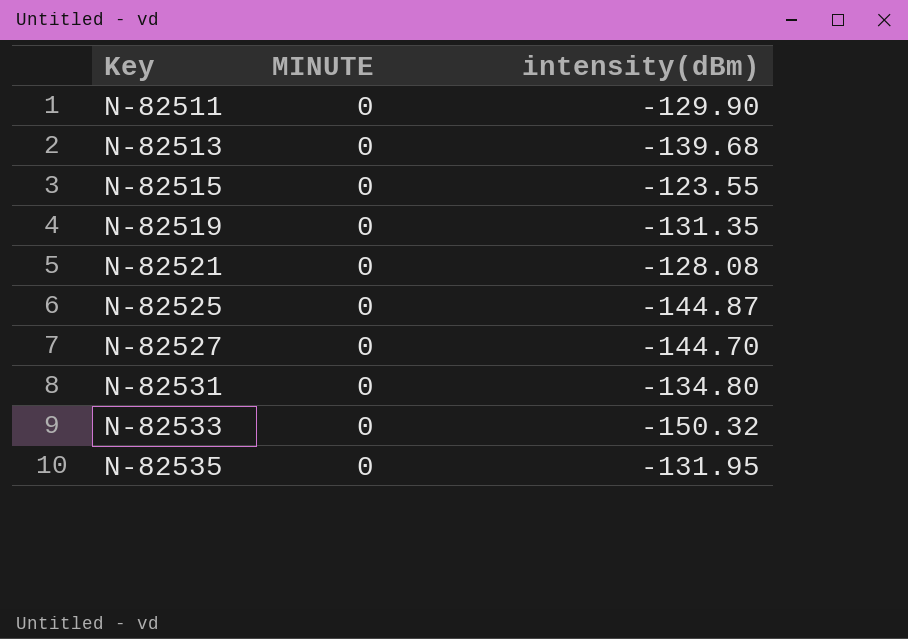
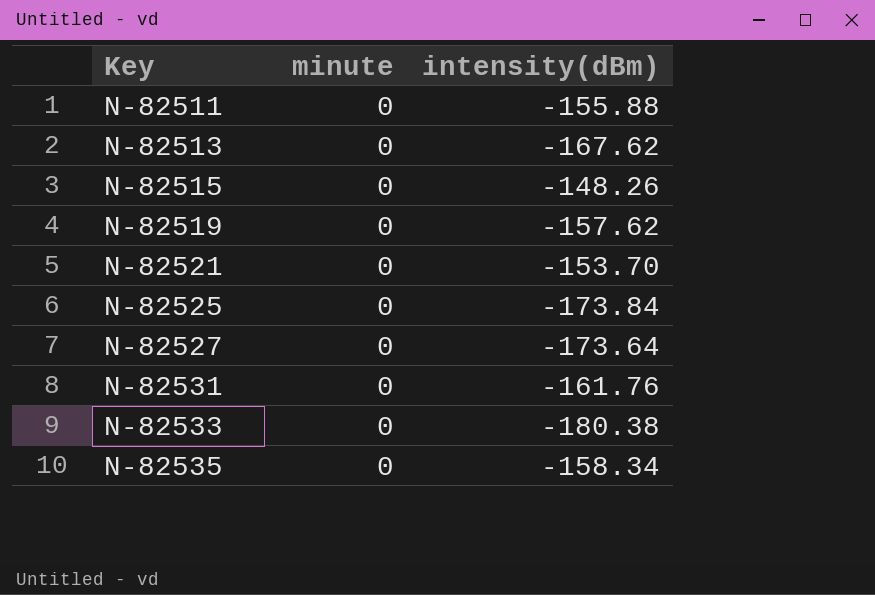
column name: MINUTE -> minute
N-82511 | intensity(dBm): -129.90 -> -155.88
N-82513 | intensity(dBm): -139.68 -> -167.62
N-82515 | intensity(dBm): -123.55 -> -148.26
N-82519 | intensity(dBm): -131.35 -> -157.62
N-82521 | intensity(dBm): -128.08 -> -153.70
N-82525 | intensity(dBm): -144.87 -> -173.84
N-82527 | intensity(dBm): -144.70 -> -173.64
N-82531 | intensity(dBm): -134.80 -> -161.76
N-82533 | intensity(dBm): -150.32 -> -180.38
N-82535 | intensity(dBm): -131.95 -> -158.34

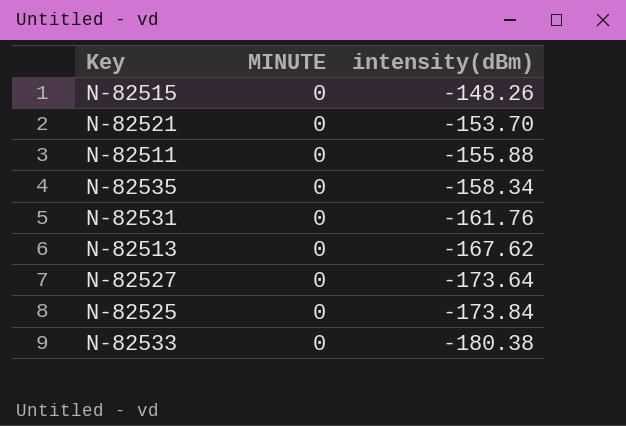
row order: Key ascending -> intensity(dBm) descending
column name: minute -> MINUTE
row N-82519: 0 | -157.62 -> none

